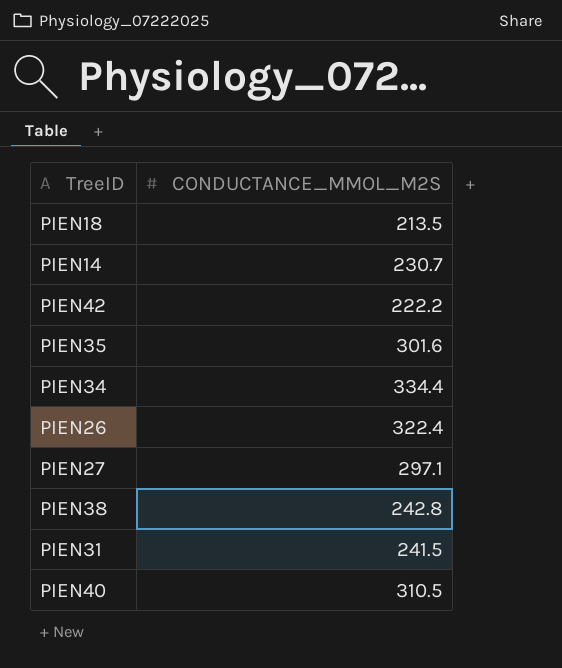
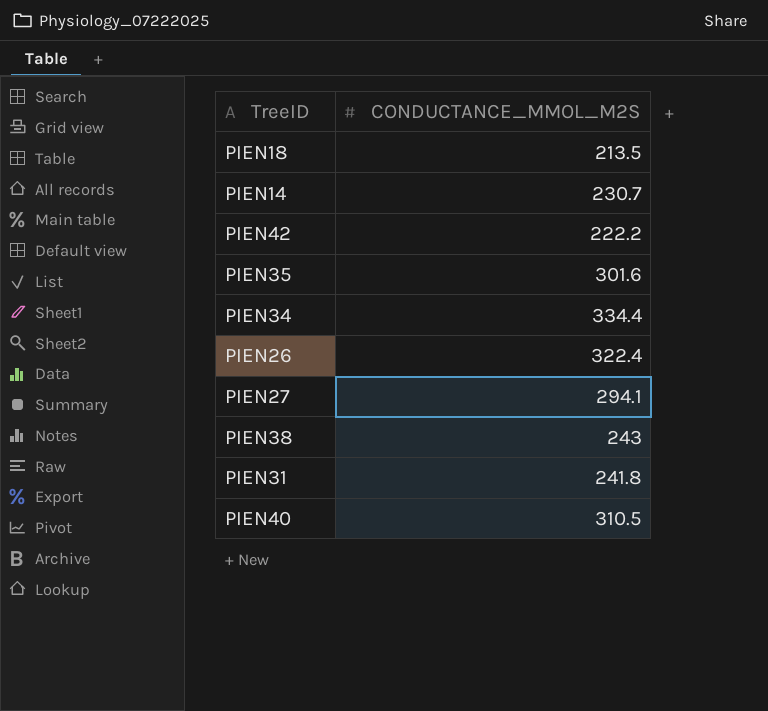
PIEN27 | CONDUCTANCE_MMOL_M2S: 297.1 -> 294.1
PIEN38 | CONDUCTANCE_MMOL_M2S: 242.8 -> 243
PIEN31 | CONDUCTANCE_MMOL_M2S: 241.5 -> 241.8

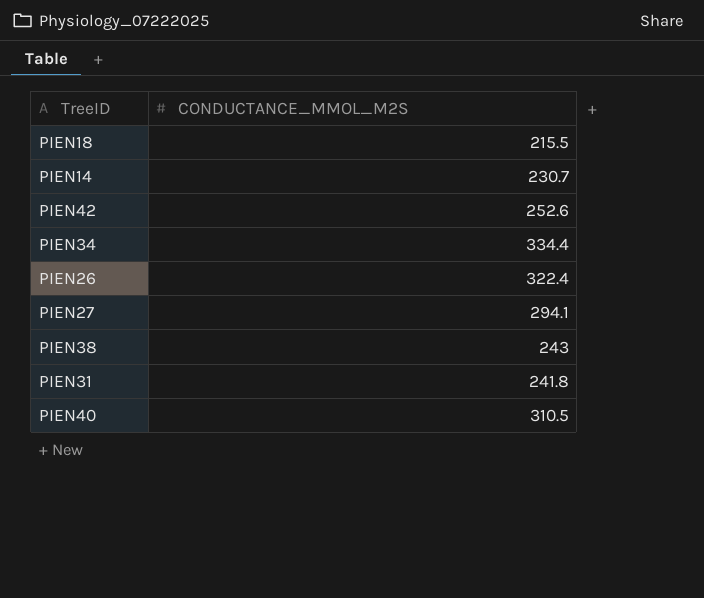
row PIEN35: 301.6 -> none
PIEN18 | CONDUCTANCE_MMOL_M2S: 213.5 -> 215.5
PIEN42 | CONDUCTANCE_MMOL_M2S: 222.2 -> 252.6

